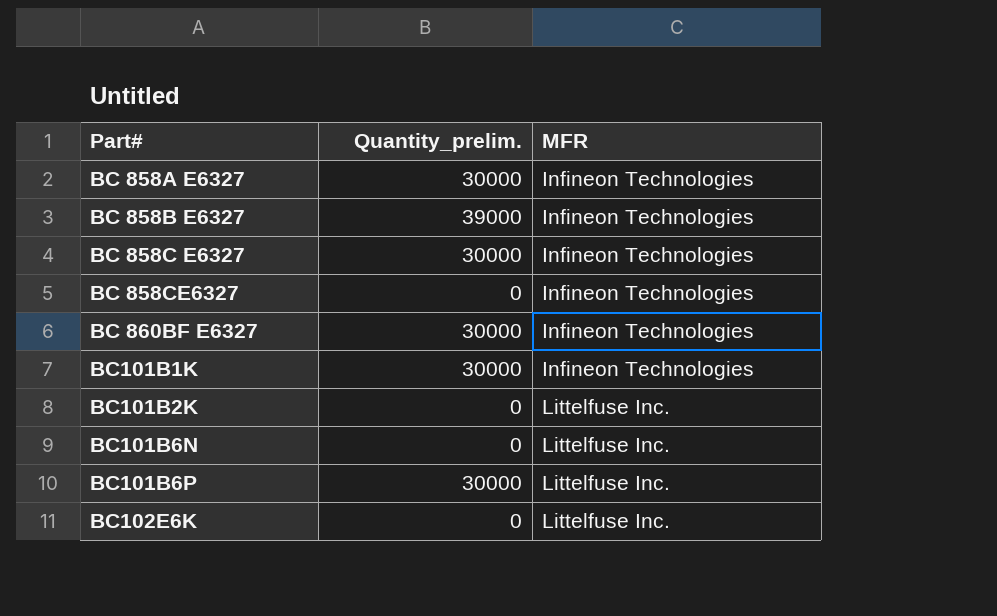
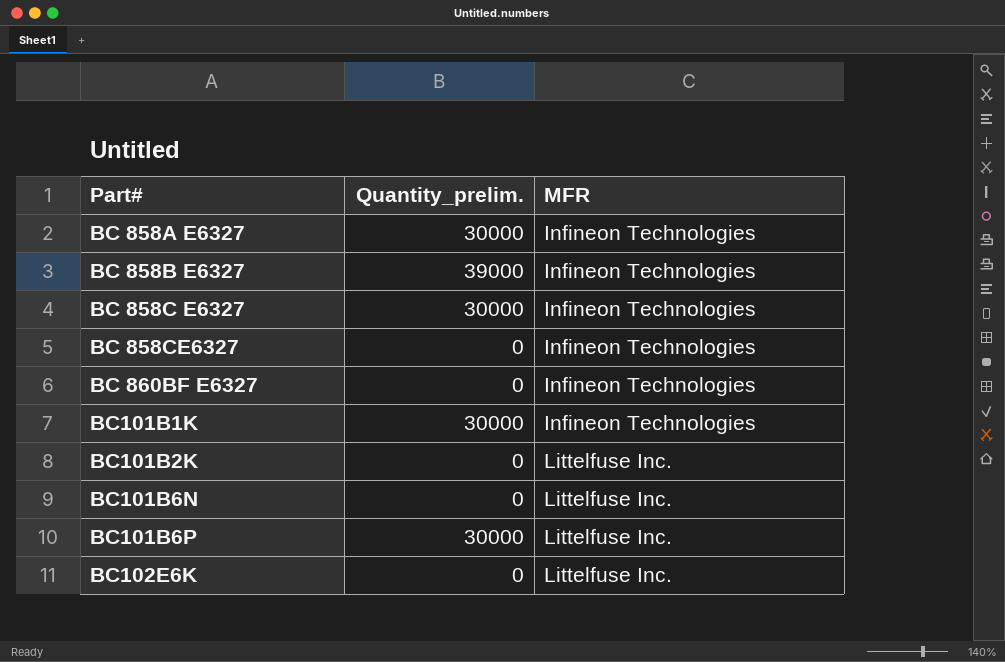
BC 860BF E6327 | Quantity_prelim.: 30000 -> 0

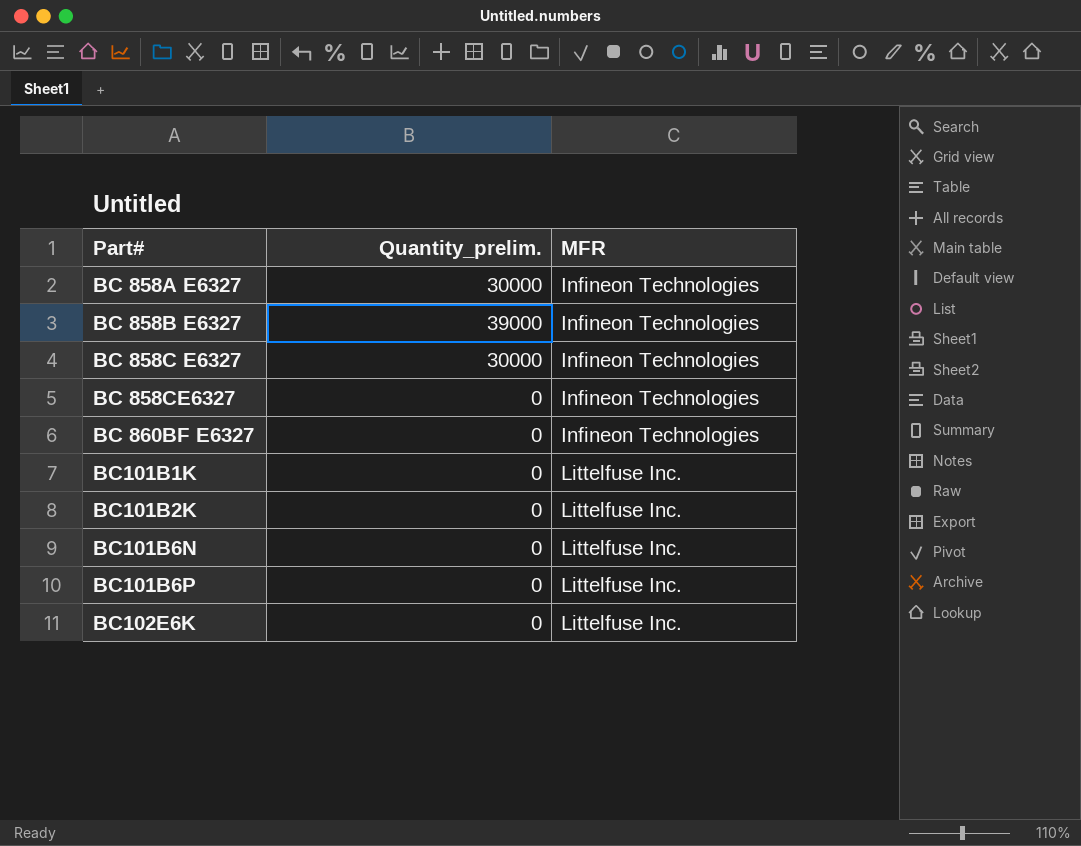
BC101B1K | Quantity_prelim.: 30000 -> 0
BC101B1K | MFR: Infineon Technologies -> Littelfuse Inc.
BC101B6P | Quantity_prelim.: 30000 -> 0

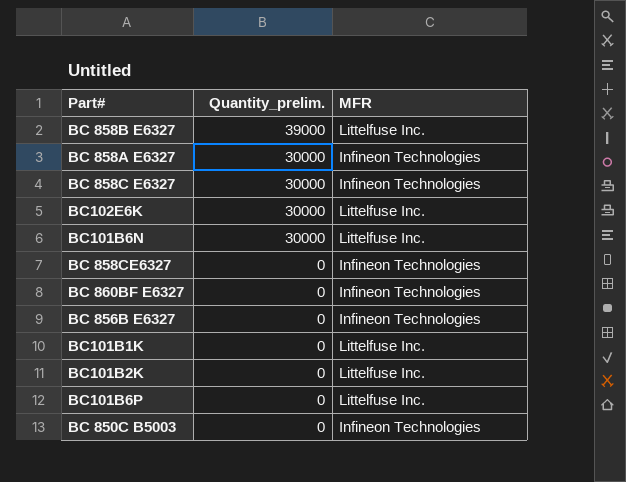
row order: MFR ascending -> Quantity_prelim. descending
BC 858B E6327 | MFR: Infineon Technologies -> Littelfuse Inc.
BC102E6K | Quantity_prelim.: 0 -> 30000
BC101B6N | Quantity_prelim.: 0 -> 30000
row BC 856B E6327: none -> 0 | Infineon Technologies
row BC 850C B5003: none -> 0 | Infineon Technologies

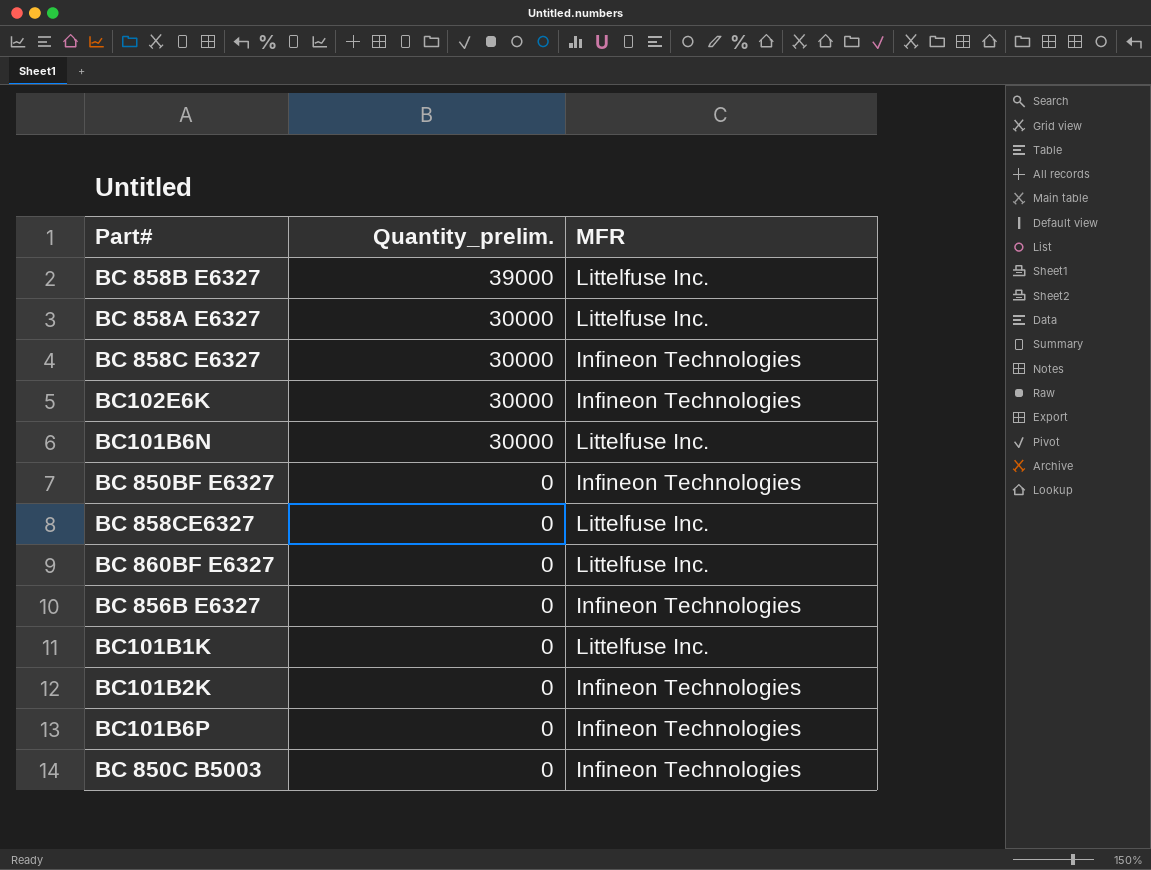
BC 858A E6327 | MFR: Infineon Technologies -> Littelfuse Inc.
BC102E6K | MFR: Littelfuse Inc. -> Infineon Technologies
row BC 850BF E6327: none -> 0 | Infineon Technologies
BC 858CE6327 | MFR: Infineon Technologies -> Littelfuse Inc.
BC 860BF E6327 | MFR: Infineon Technologies -> Littelfuse Inc.
BC101B2K | MFR: Littelfuse Inc. -> Infineon Technologies
BC101B6P | MFR: Littelfuse Inc. -> Infineon Technologies

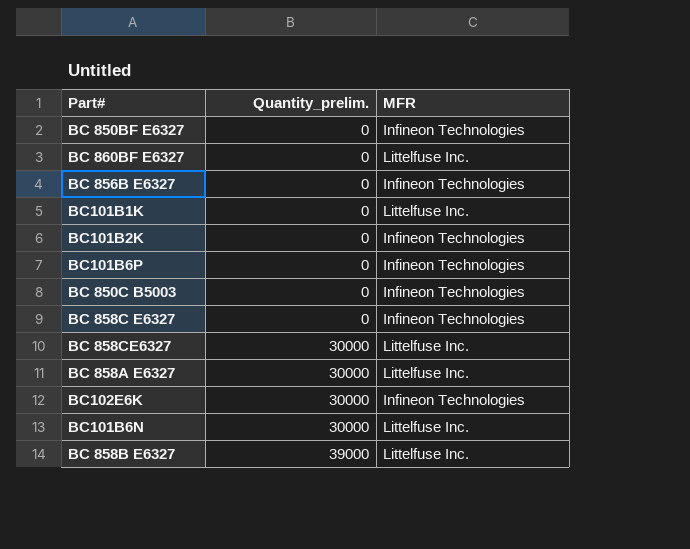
row order: Quantity_prelim. descending -> Quantity_prelim. ascending
BC 858C E6327 | Quantity_prelim.: 30000 -> 0
BC 858CE6327 | Quantity_prelim.: 0 -> 30000

